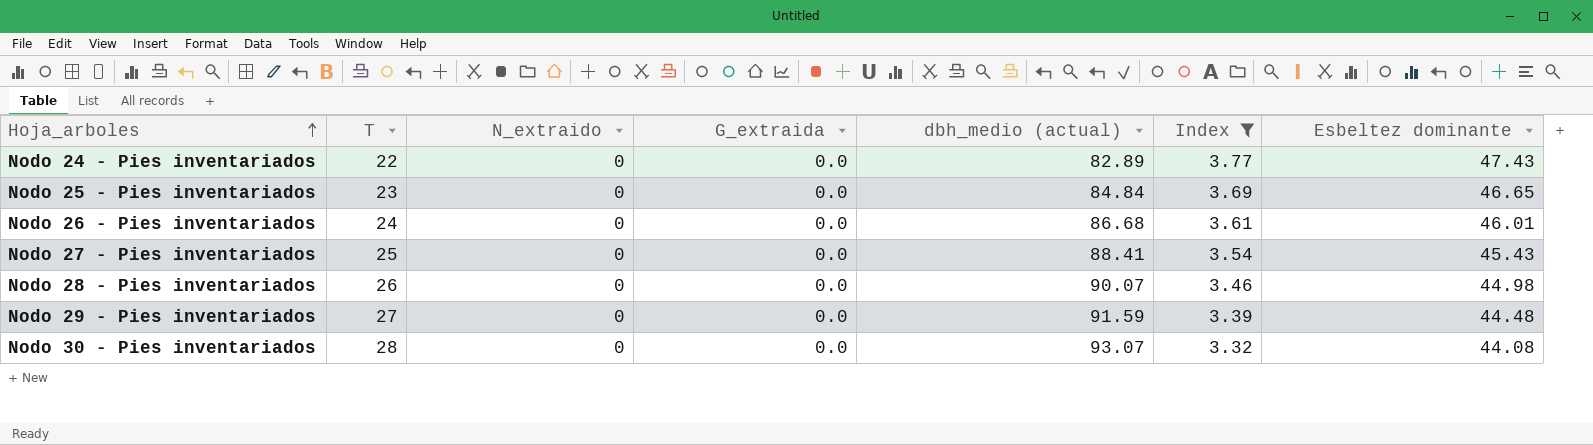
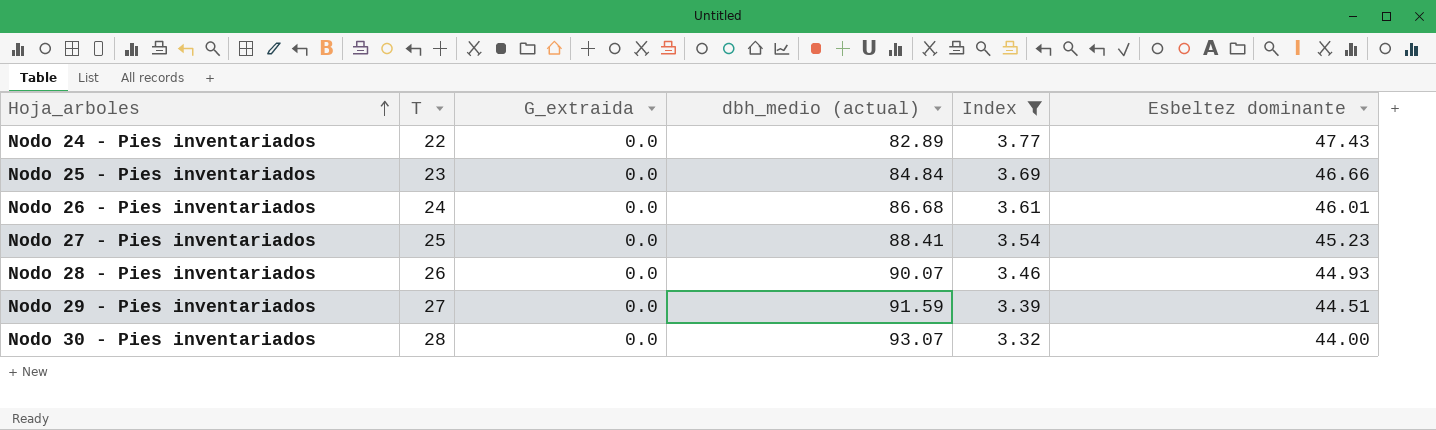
column N_extraido | position: 3 -> none
Nodo 25 - Pies inventariados | Esbeltez dominante: 46.65 -> 46.66
Nodo 27 - Pies inventariados | Esbeltez dominante: 45.43 -> 45.23
Nodo 28 - Pies inventariados | Esbeltez dominante: 44.98 -> 44.93
Nodo 29 - Pies inventariados | Esbeltez dominante: 44.48 -> 44.51
Nodo 30 - Pies inventariados | Esbeltez dominante: 44.08 -> 44.00

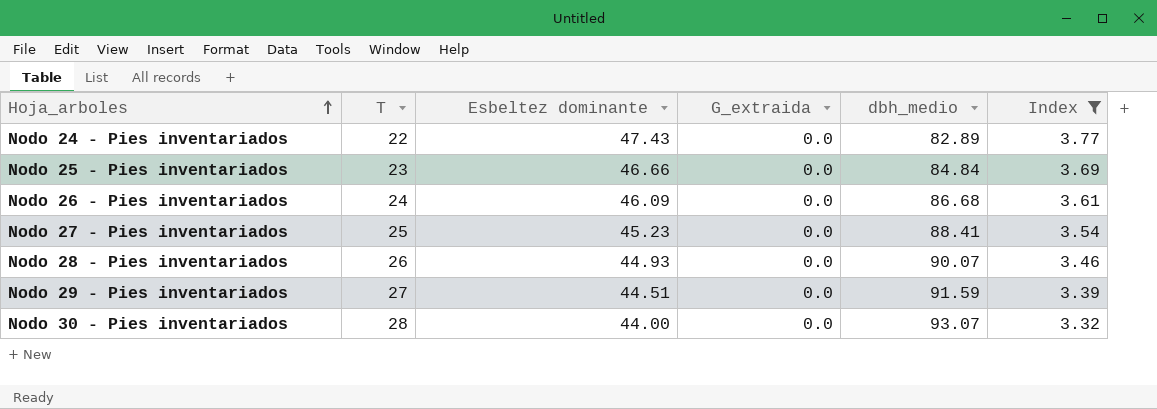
column Esbeltez dominante | position: 6 -> 3
column name: dbh_medio (actual) -> dbh_medio
Nodo 26 - Pies inventariados | Esbeltez dominante: 46.01 -> 46.09

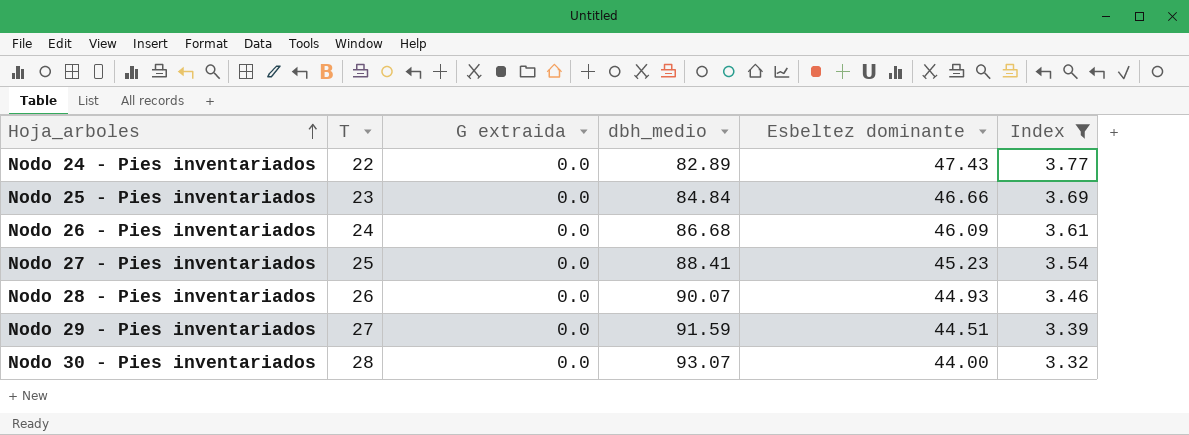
column name: G_extraida -> G extraida
column Esbeltez dominante | position: 3 -> 5

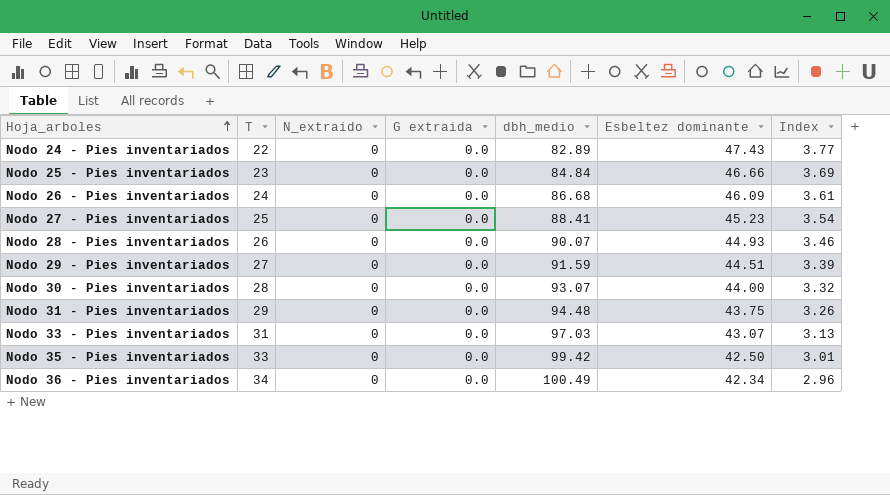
filter: Index >= 3.32 -> none
column N_extraido | position: none -> 3

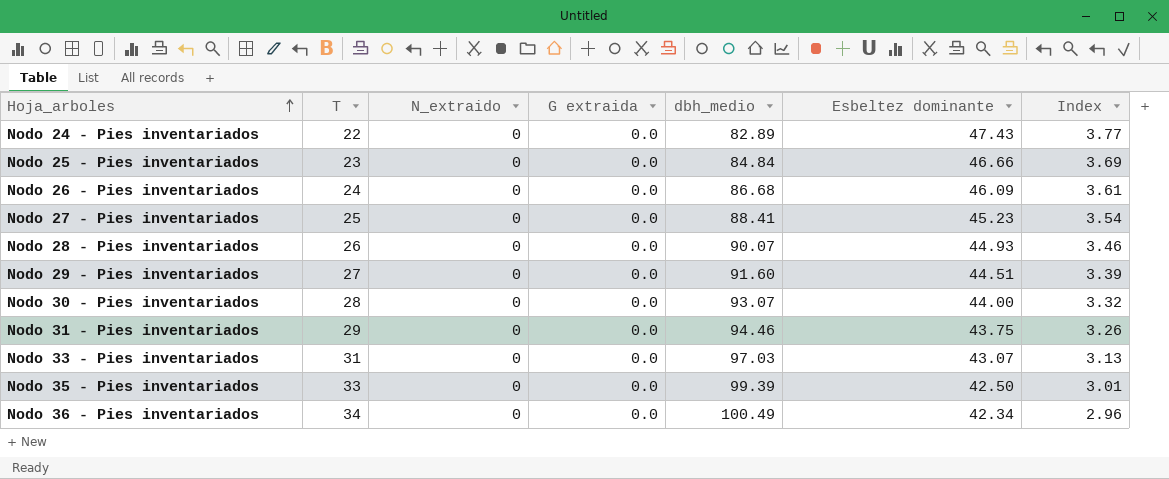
Nodo 29 - Pies inventariados | dbh_medio: 91.59 -> 91.60
Nodo 31 - Pies inventariados | dbh_medio: 94.48 -> 94.46
Nodo 35 - Pies inventariados | dbh_medio: 99.42 -> 99.39

